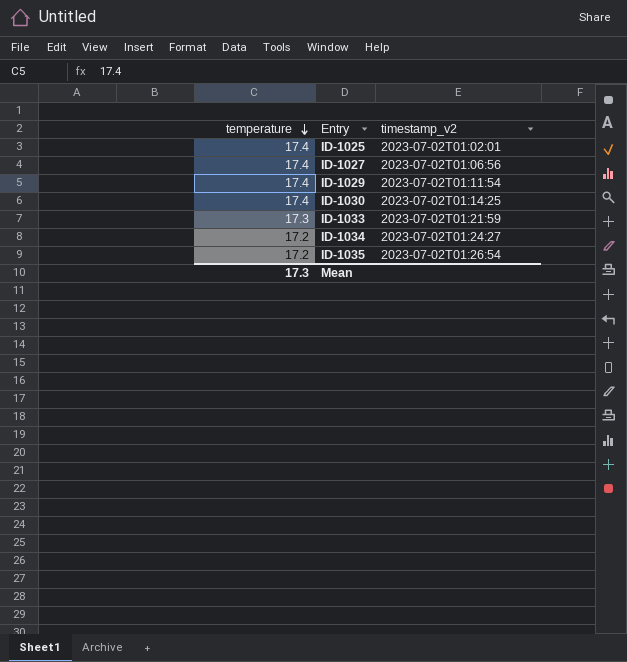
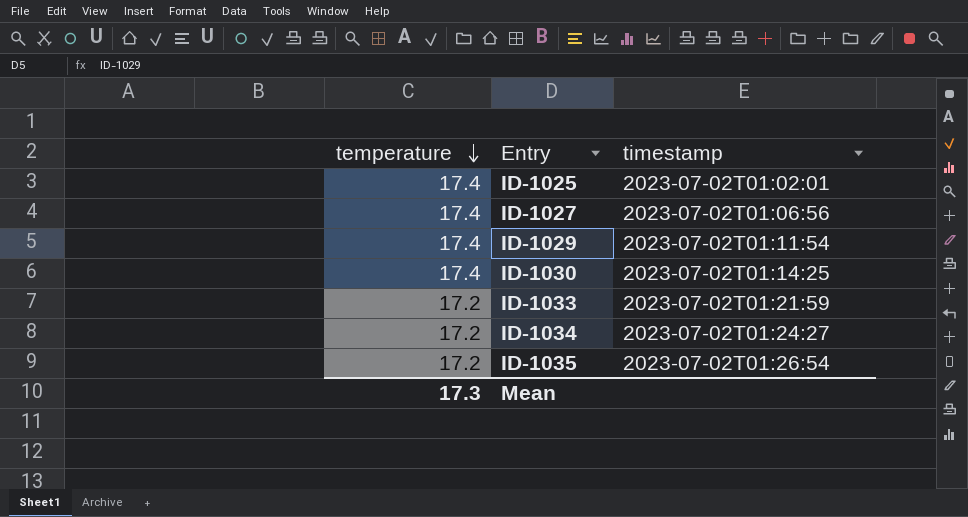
column name: timestamp_v2 -> timestamp
ID-1033 | temperature: 17.3 -> 17.2

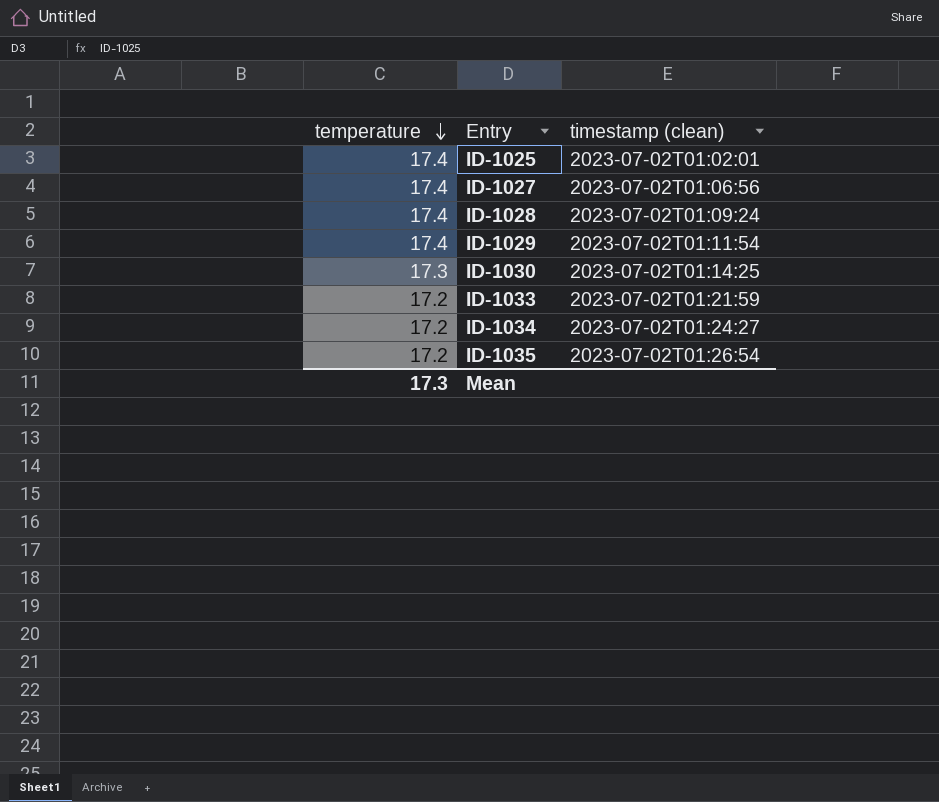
column name: timestamp -> timestamp (clean)
row ID-1028: none -> 17.4 | 2023-07-02T01:09:24
ID-1030 | temperature: 17.4 -> 17.3

